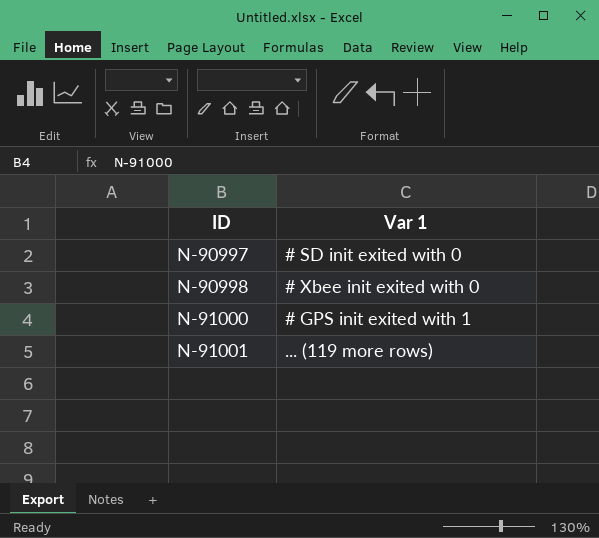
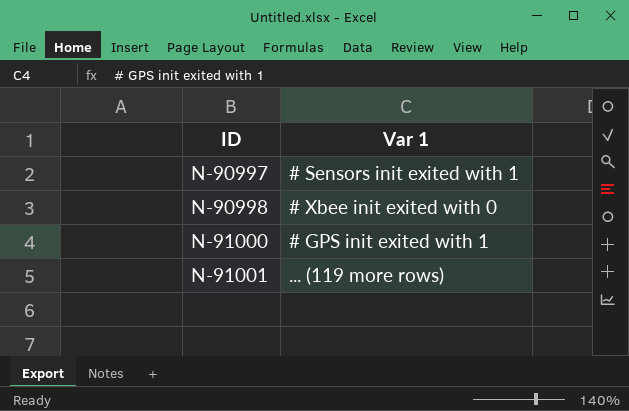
N-90997 | Var 1: # SD init exited with 0 -> # Sensors init exited with 1

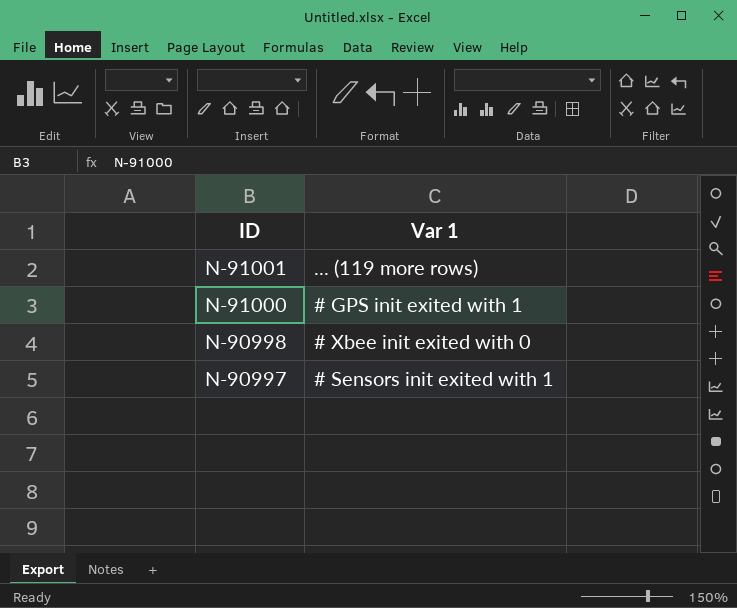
row order: ID ascending -> ID descending

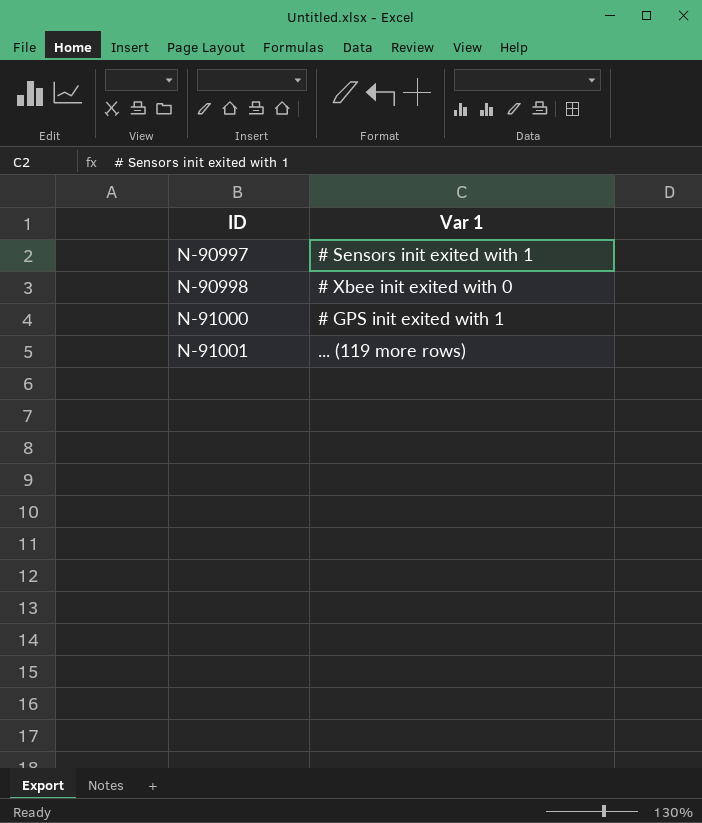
row order: ID descending -> ID ascending

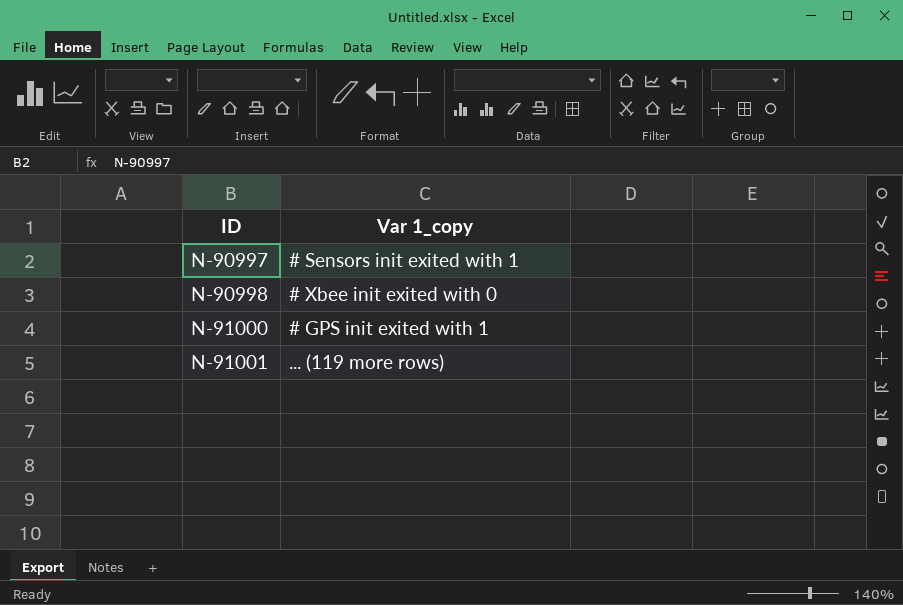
column name: Var 1 -> Var 1_copy

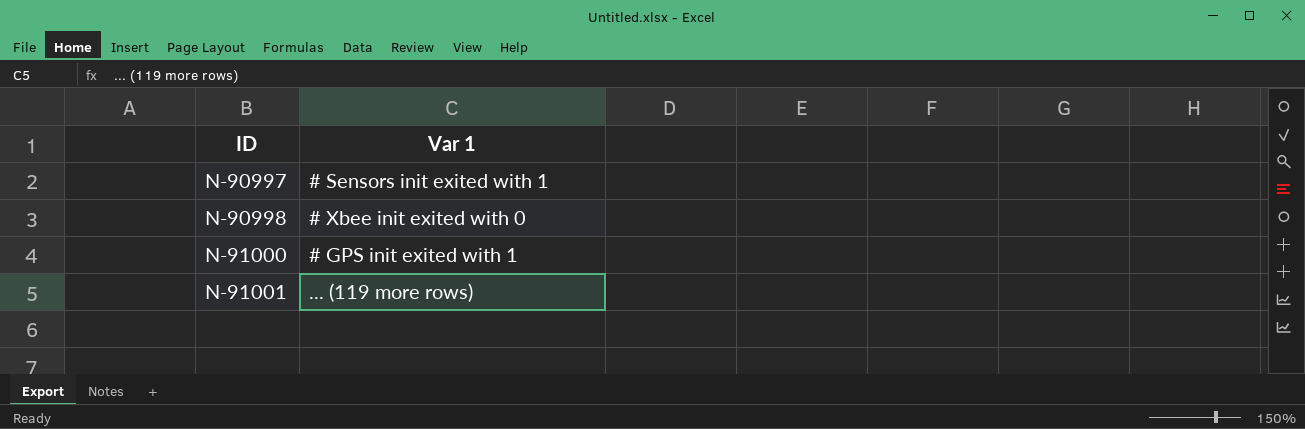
column name: Var 1_copy -> Var 1

